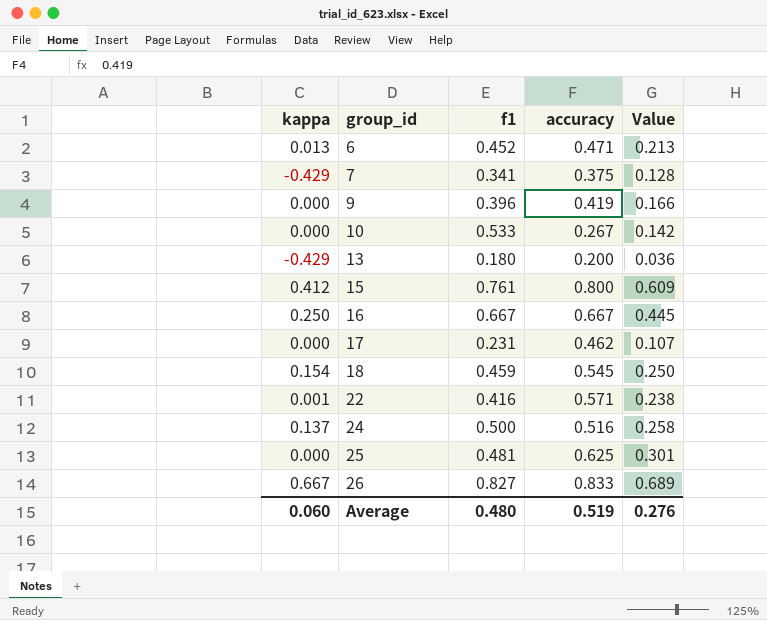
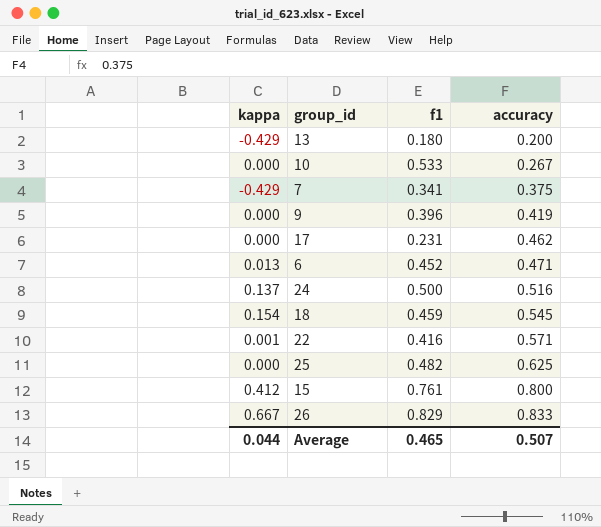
row order: group_id ascending -> accuracy ascending
column Value | formula: [f1] * [accuracy] -> none
row 16: 0.250 | 0.667 | 0.667 | 0.445 -> none
25 | f1: 0.481 -> 0.482
26 | f1: 0.827 -> 0.829
Average | kappa: 0.060 -> 0.044
Average | f1: 0.480 -> 0.465
Average | accuracy: 0.519 -> 0.507

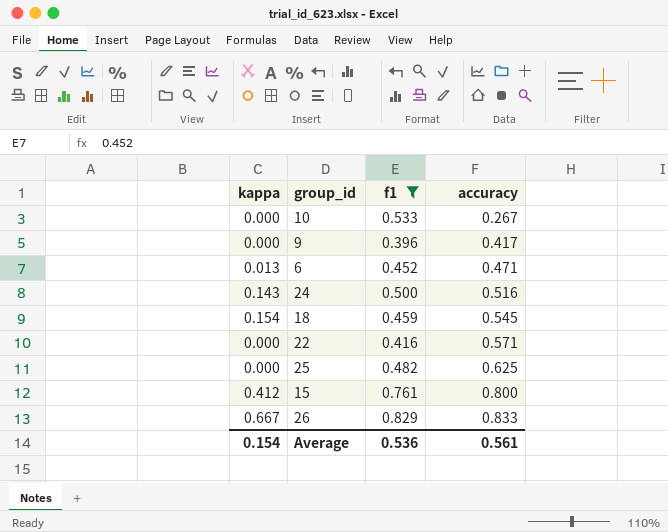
filter: none -> f1 >= 0.396
9 | accuracy: 0.419 -> 0.417
24 | kappa: 0.137 -> 0.143
22 | kappa: 0.001 -> 0.000
Average | kappa: 0.044 -> 0.154
Average | f1: 0.465 -> 0.536
Average | accuracy: 0.507 -> 0.561

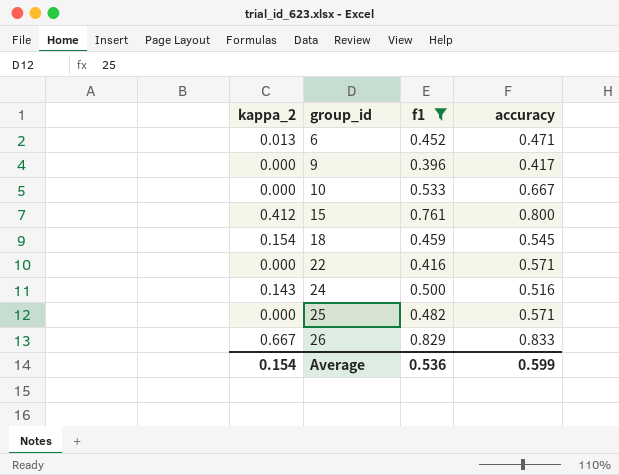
row order: accuracy ascending -> group_id ascending
column name: kappa -> kappa_2
10 | accuracy: 0.267 -> 0.667
25 | accuracy: 0.625 -> 0.571
Average | accuracy: 0.561 -> 0.599

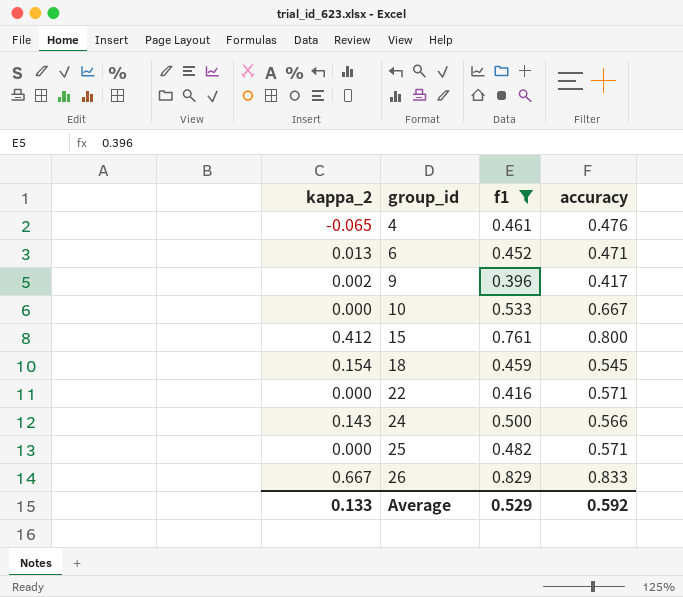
row 4: none -> -0.065 | 0.461 | 0.476
9 | kappa_2: 0.000 -> 0.002
24 | accuracy: 0.516 -> 0.566
Average | kappa_2: 0.154 -> 0.133
Average | f1: 0.536 -> 0.529
Average | accuracy: 0.599 -> 0.592

